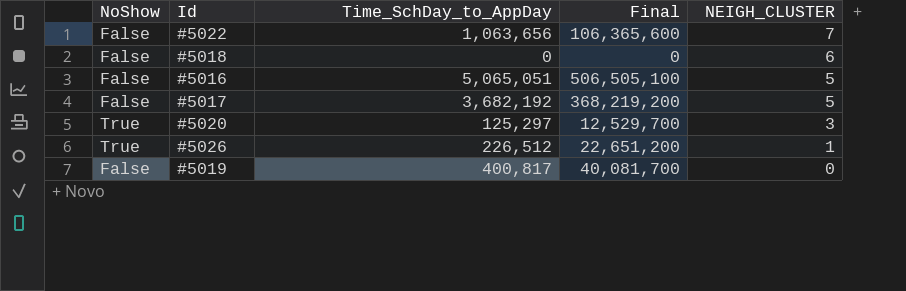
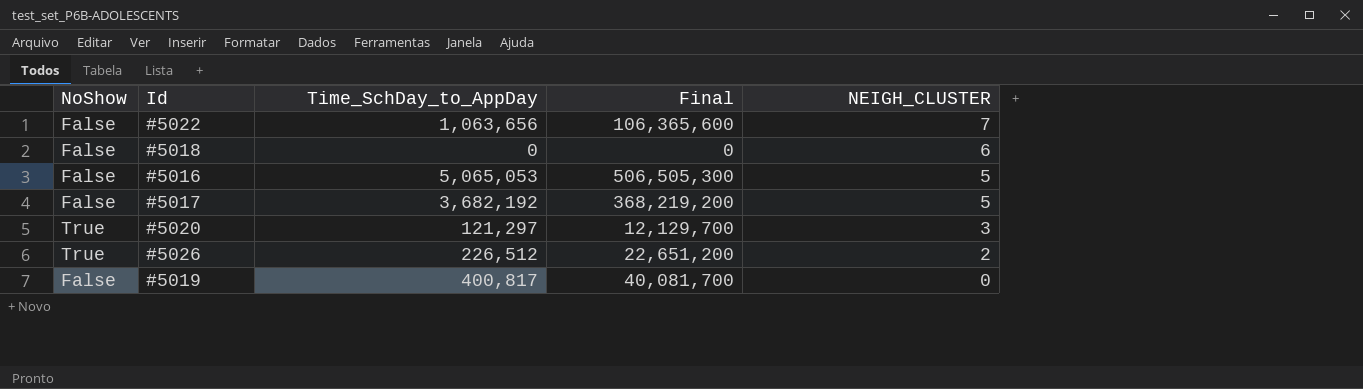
#5016 | Time_SchDay_to_AppDay: 5,065,051 -> 5,065,053
#5016 | Final: 506,505,100 -> 506,505,300
#5020 | Time_SchDay_to_AppDay: 125,297 -> 121,297
#5020 | Final: 12,529,700 -> 12,129,700
#5026 | NEIGH_CLUSTER: 1 -> 2

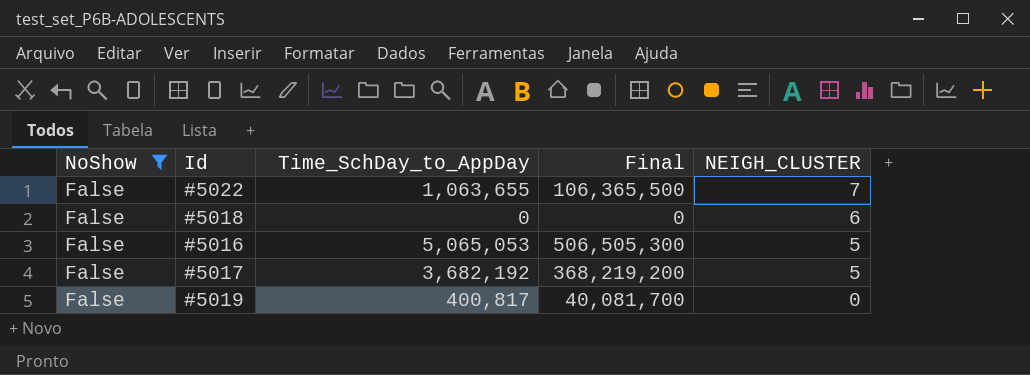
filter: none -> NoShow = False
#5022 | Time_SchDay_to_AppDay: 1,063,656 -> 1,063,655
#5022 | Final: 106,365,600 -> 106,365,500

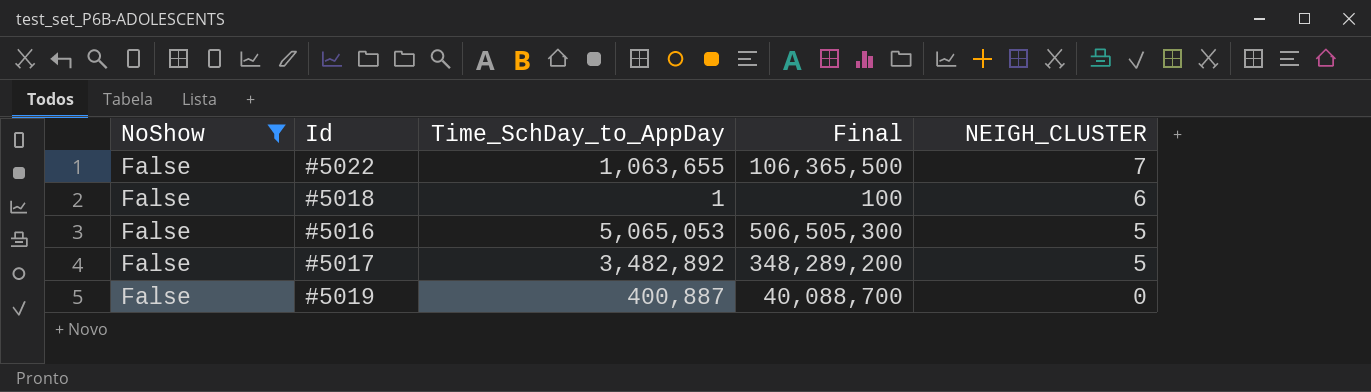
#5018 | Time_SchDay_to_AppDay: 0 -> 1
#5018 | Final: 0 -> 100
#5017 | Time_SchDay_to_AppDay: 3,682,192 -> 3,482,892
#5017 | Final: 368,219,200 -> 348,289,200
#5019 | Time_SchDay_to_AppDay: 400,817 -> 400,887
#5019 | Final: 40,081,700 -> 40,088,700

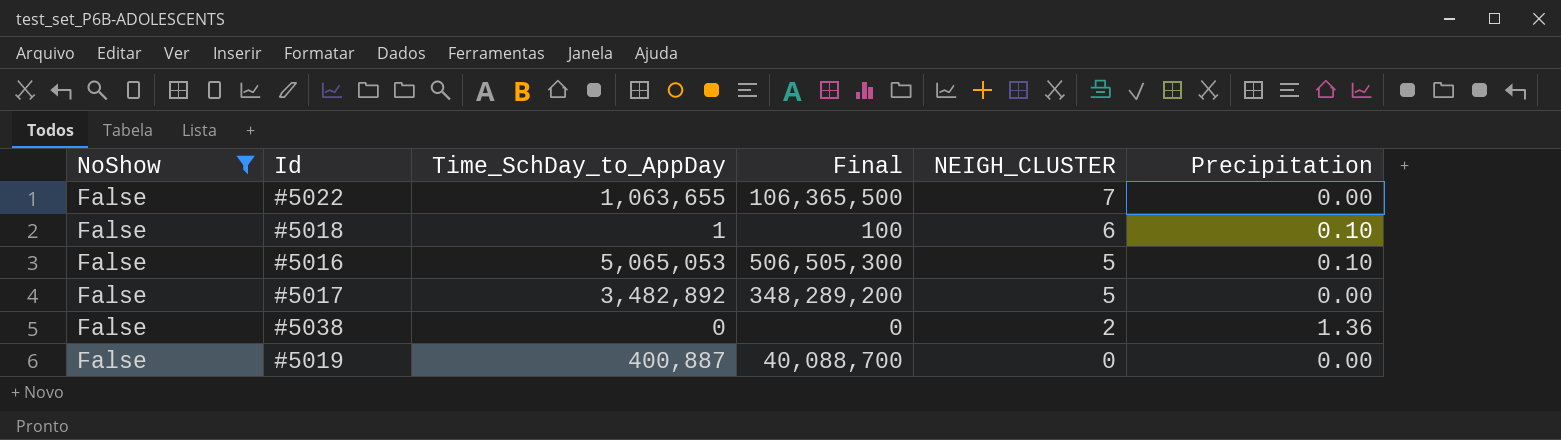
column Precipitation | position: none -> 6
row #5038: none -> False | 0 | 0 | 2 | 1.36

